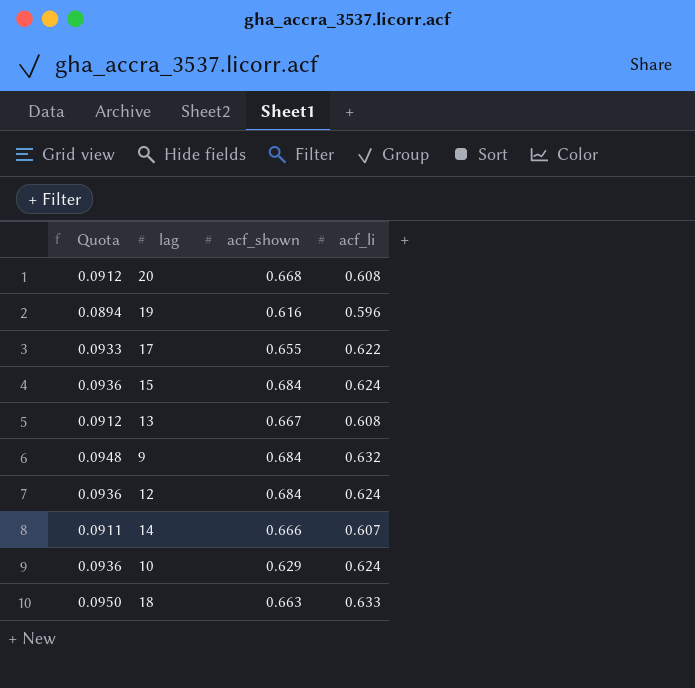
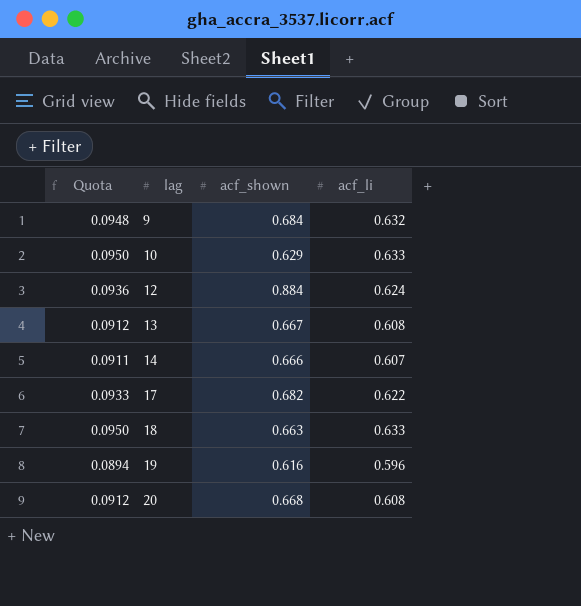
row order: none -> lag ascending
row 15: 0.0936 | 0.684 | 0.624 -> none
10 | Quota: 0.0936 -> 0.0950
10 | acf_li: 0.624 -> 0.633
12 | acf_shown: 0.684 -> 0.884
17 | acf_shown: 0.655 -> 0.682

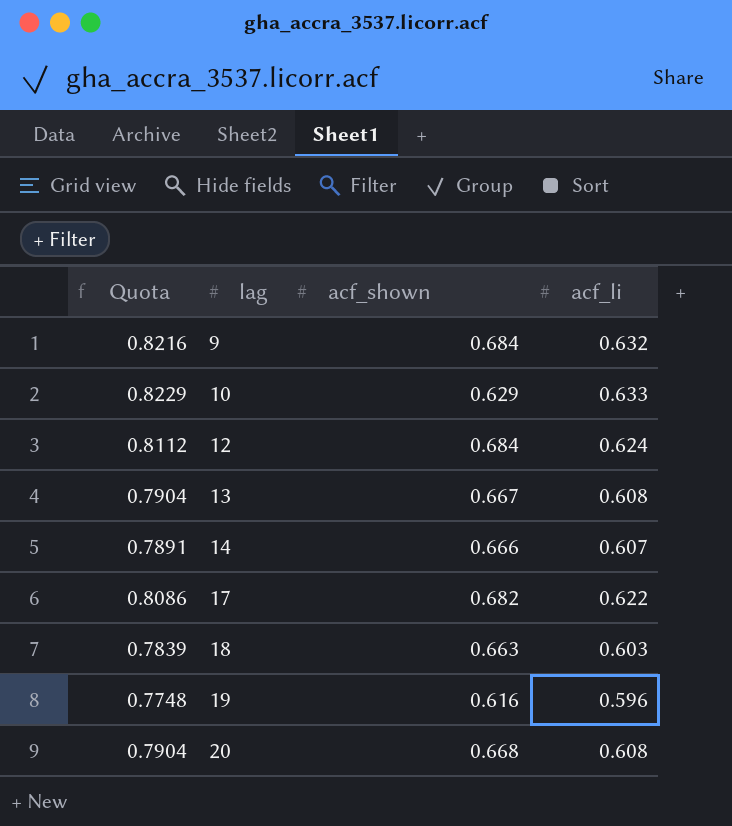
column Quota | formula: [acf_li] * 0.15 -> [acf_li] * 1.3
12 | acf_shown: 0.884 -> 0.684
18 | acf_li: 0.633 -> 0.603

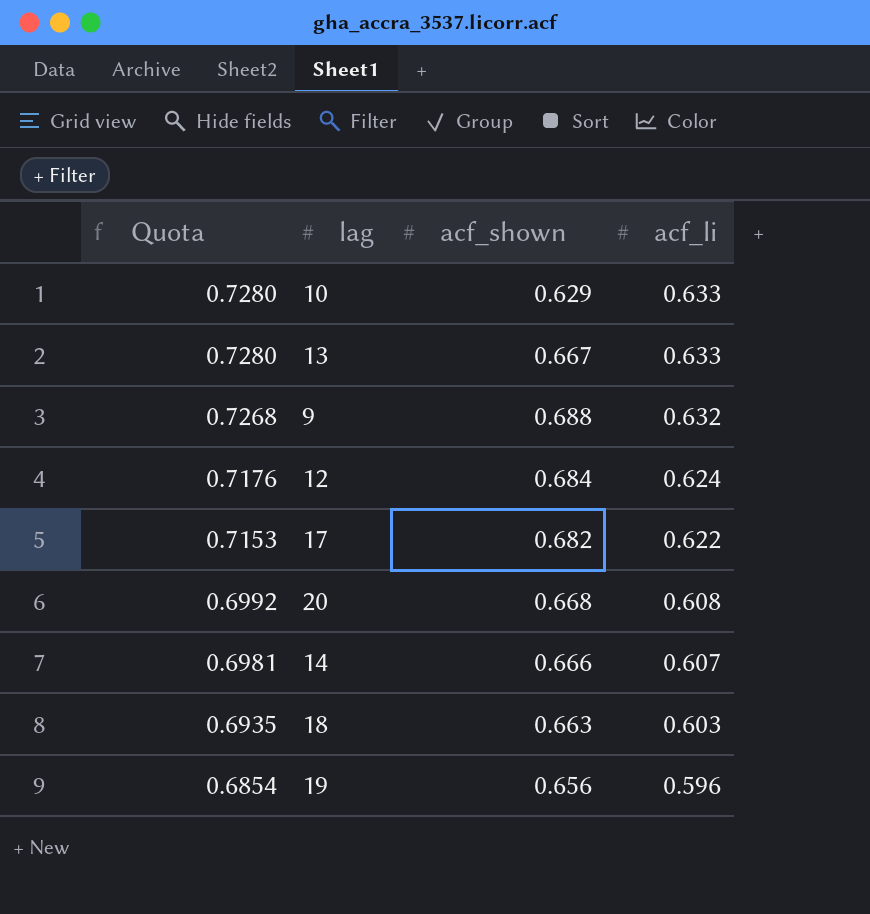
row order: lag ascending -> Quota descending
column Quota | formula: [acf_li] * 1.3 -> [acf_li] * 1.15
13 | acf_li: 0.608 -> 0.633
9 | acf_shown: 0.684 -> 0.688
19 | acf_shown: 0.616 -> 0.656

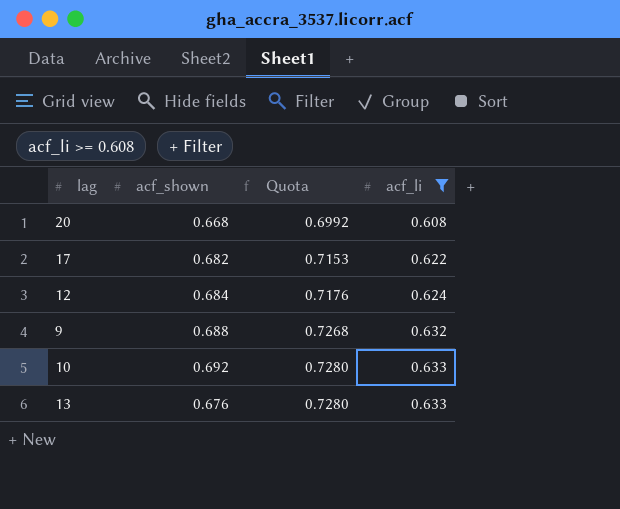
filter: none -> acf_li >= 0.608
row order: Quota descending -> Quota ascending
column Quota | position: 1 -> 3
10 | acf_shown: 0.629 -> 0.692
13 | acf_shown: 0.667 -> 0.676

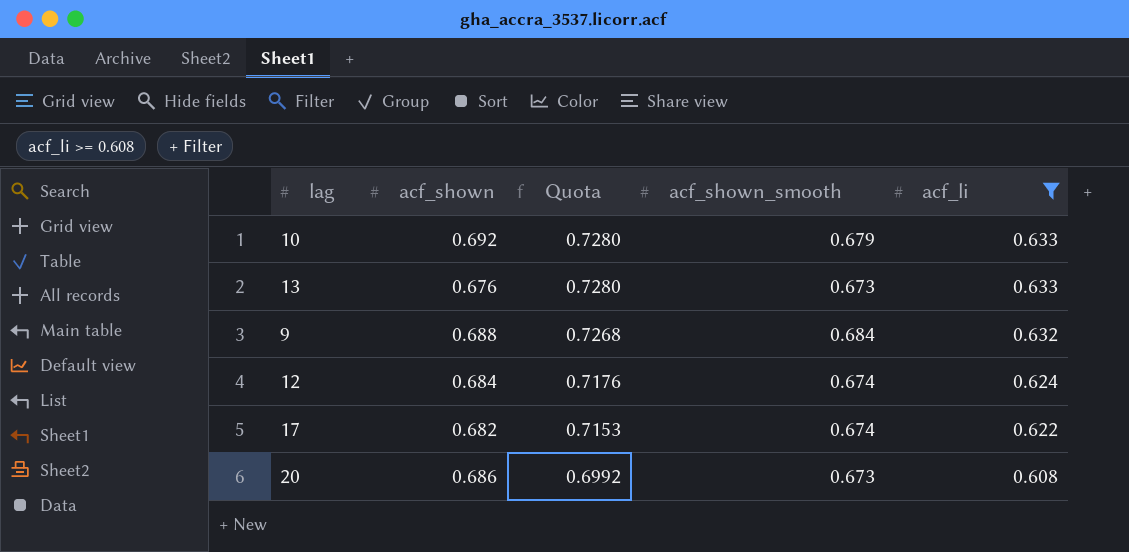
row order: Quota ascending -> Quota descending
column acf_shown_smooth | position: none -> 4
20 | acf_shown: 0.668 -> 0.686

